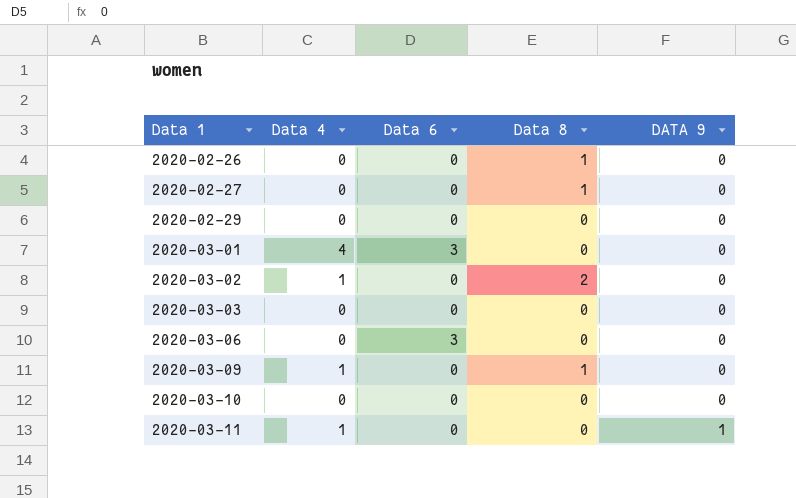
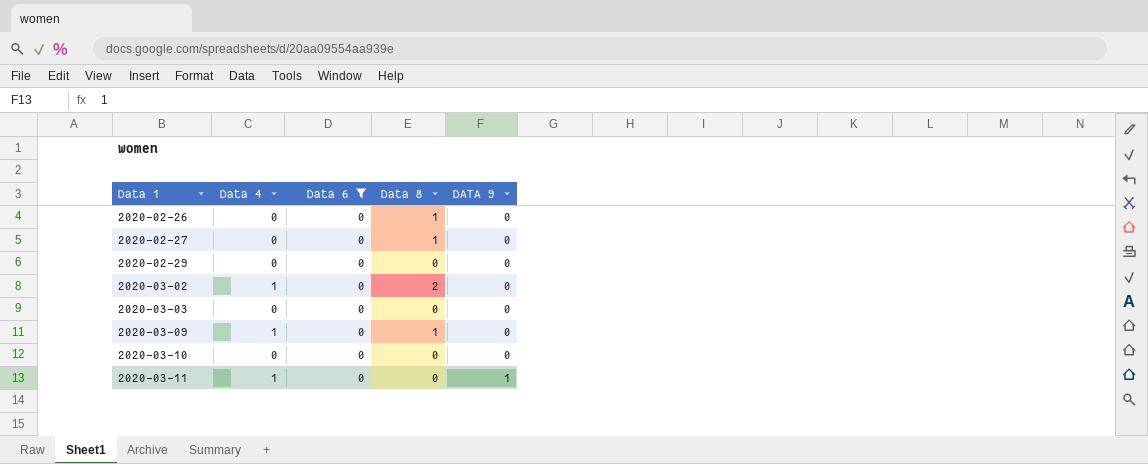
filter: none -> Data 6 = 0

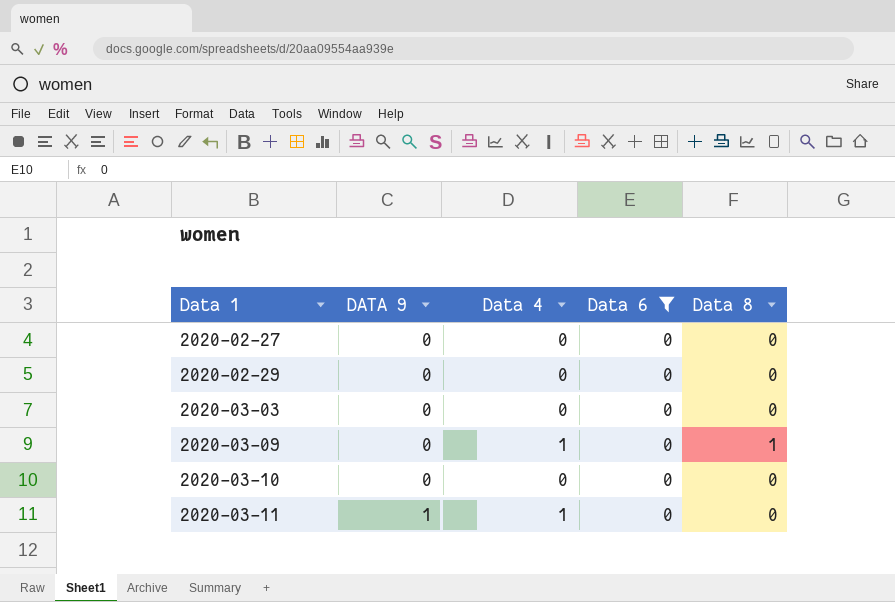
column DATA 9 | position: 5 -> 2
row 2020-02-26: 0 | 0 | 1 | 0 -> none
row 2020-03-02: 1 | 0 | 2 | 0 -> none
2020-02-27 | Data 8: 1 -> 0

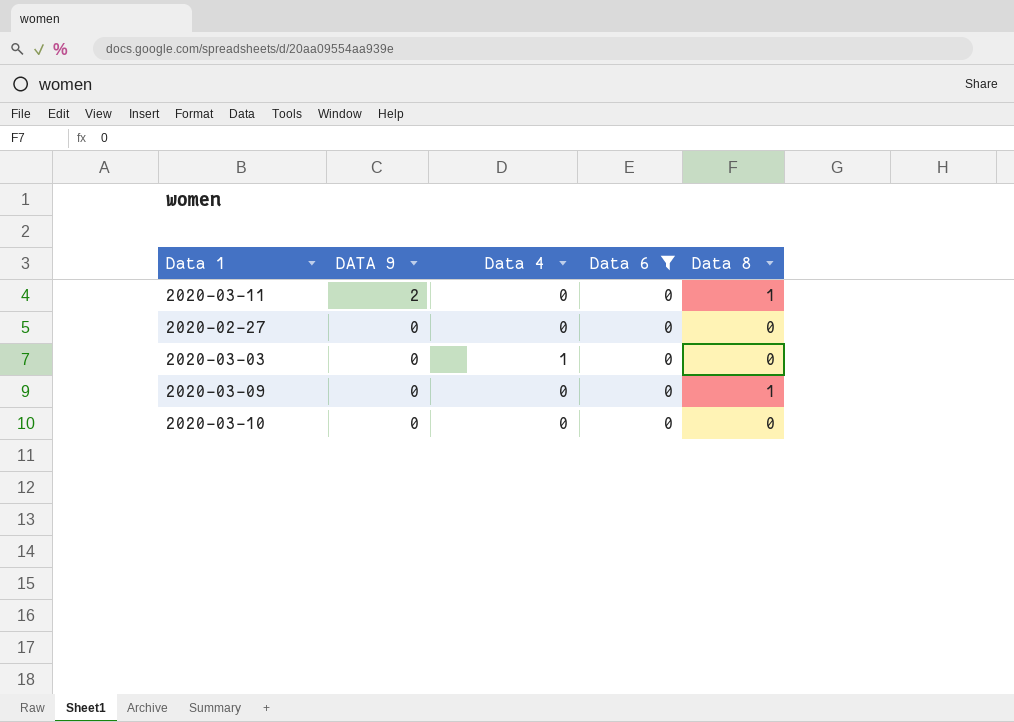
row order: Data 1 ascending -> DATA 9 descending
row 2020-02-29: 0 | 0 | 0 | 0 -> none
2020-03-11 | DATA 9: 1 -> 2
2020-03-11 | Data 4: 1 -> 0
2020-03-11 | Data 8: 0 -> 1
2020-03-03 | Data 4: 0 -> 1
2020-03-09 | Data 4: 1 -> 0

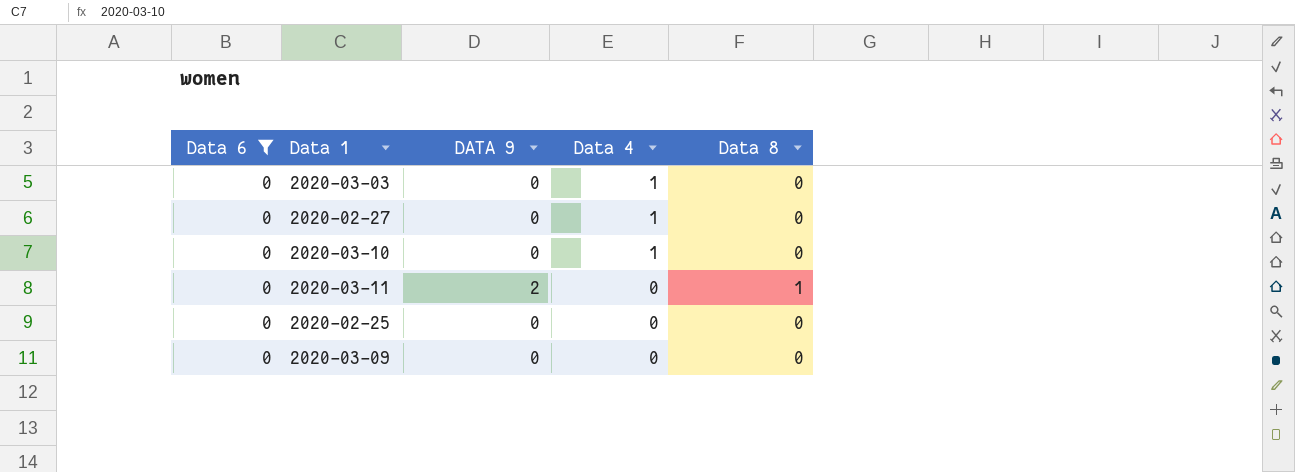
row order: DATA 9 descending -> Data 4 descending
column Data 6 | position: 4 -> 1
2020-02-27 | Data 4: 0 -> 1
2020-03-10 | Data 4: 0 -> 1
row 2020-02-25: none -> 0 | 0 | 0 | 0
2020-03-09 | Data 8: 1 -> 0

